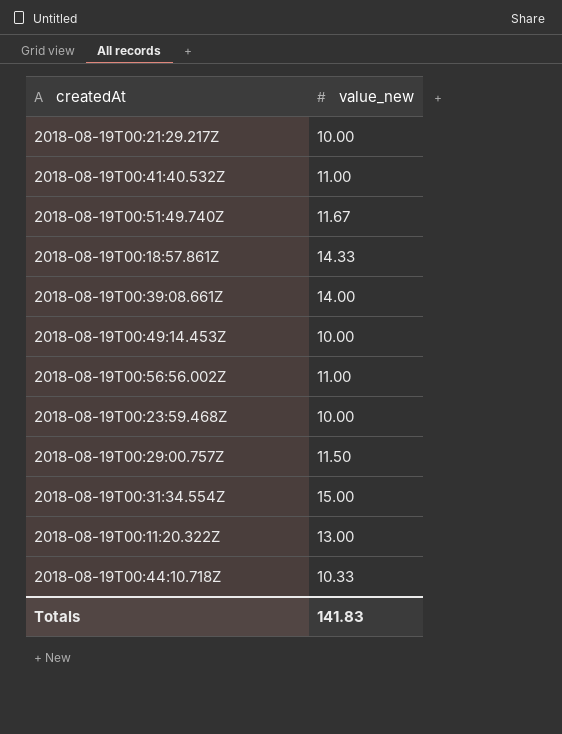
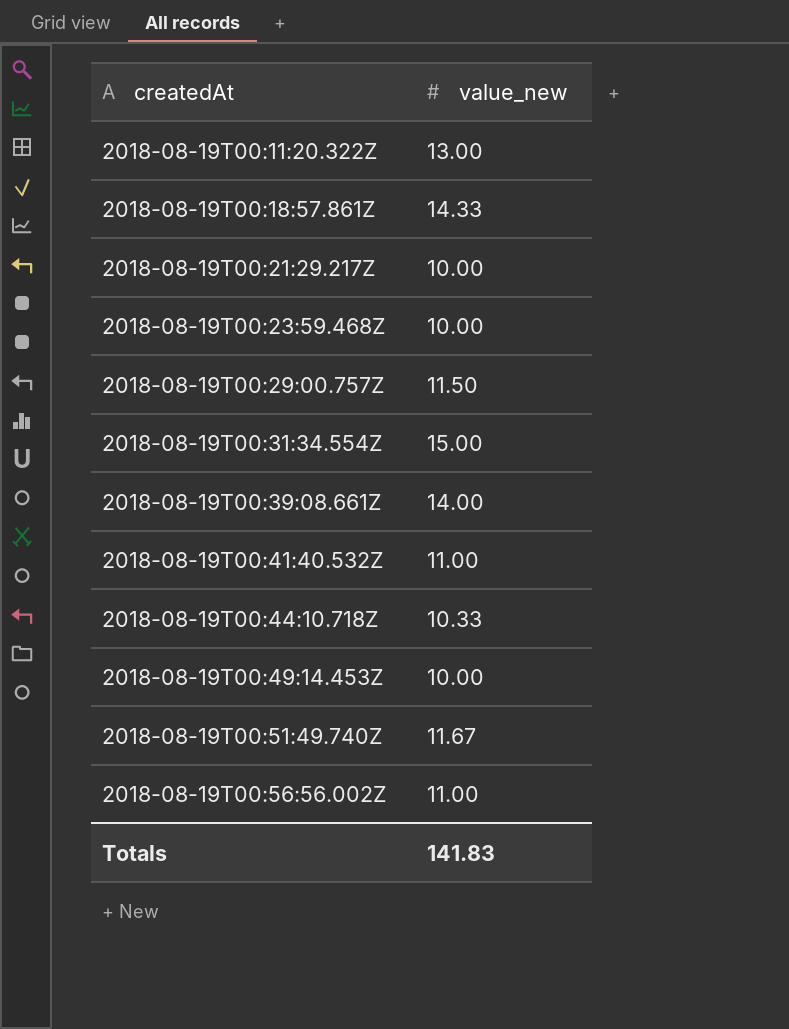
row order: none -> createdAt ascending

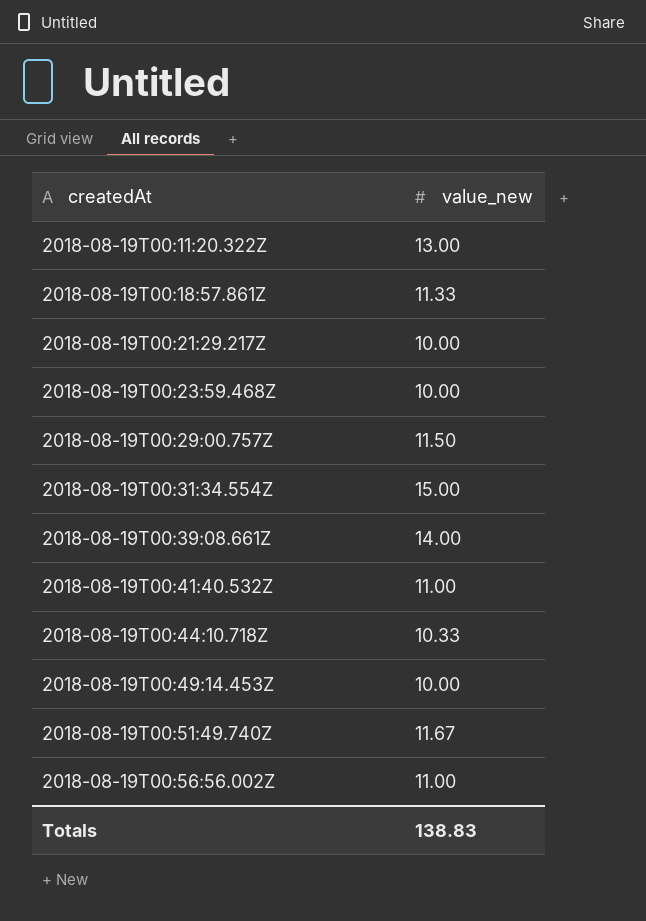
2018-08-19T00:18:57.861Z | value_new: 14.33 -> 11.33
Totals | value_new: 141.83 -> 138.83

